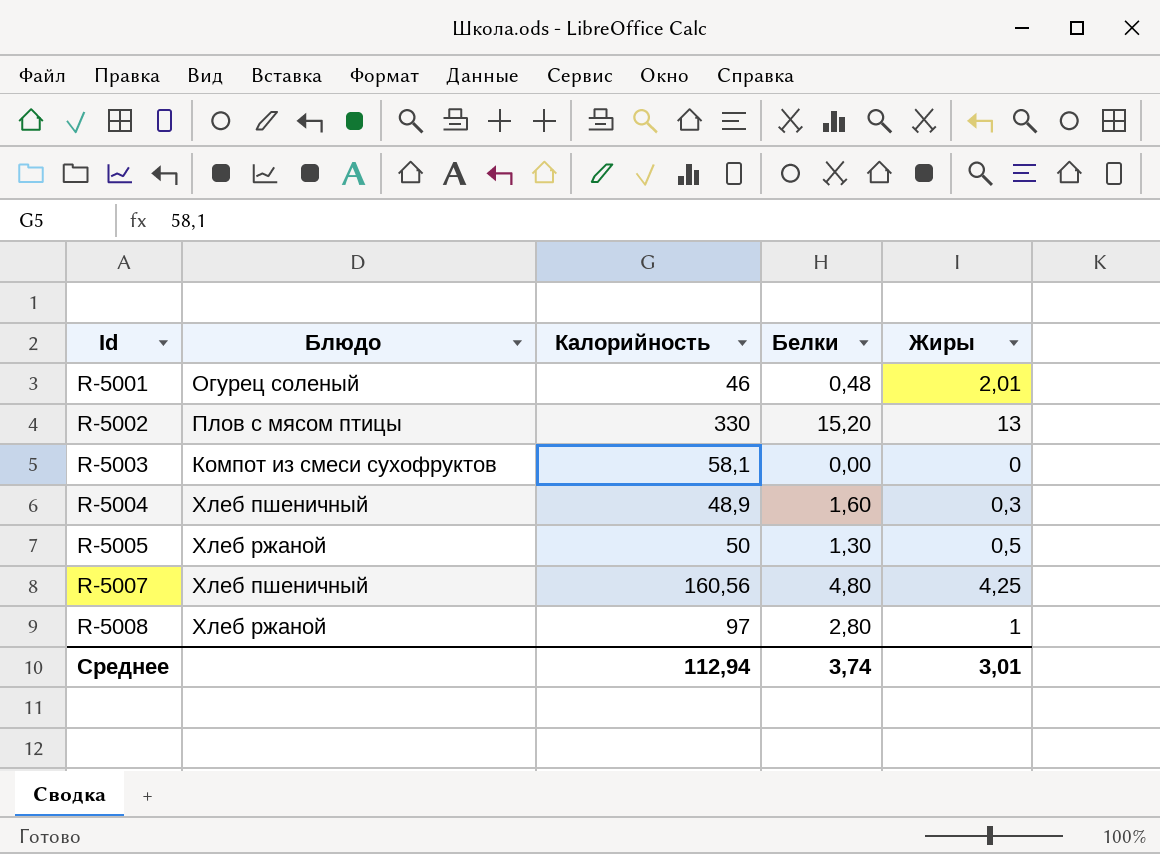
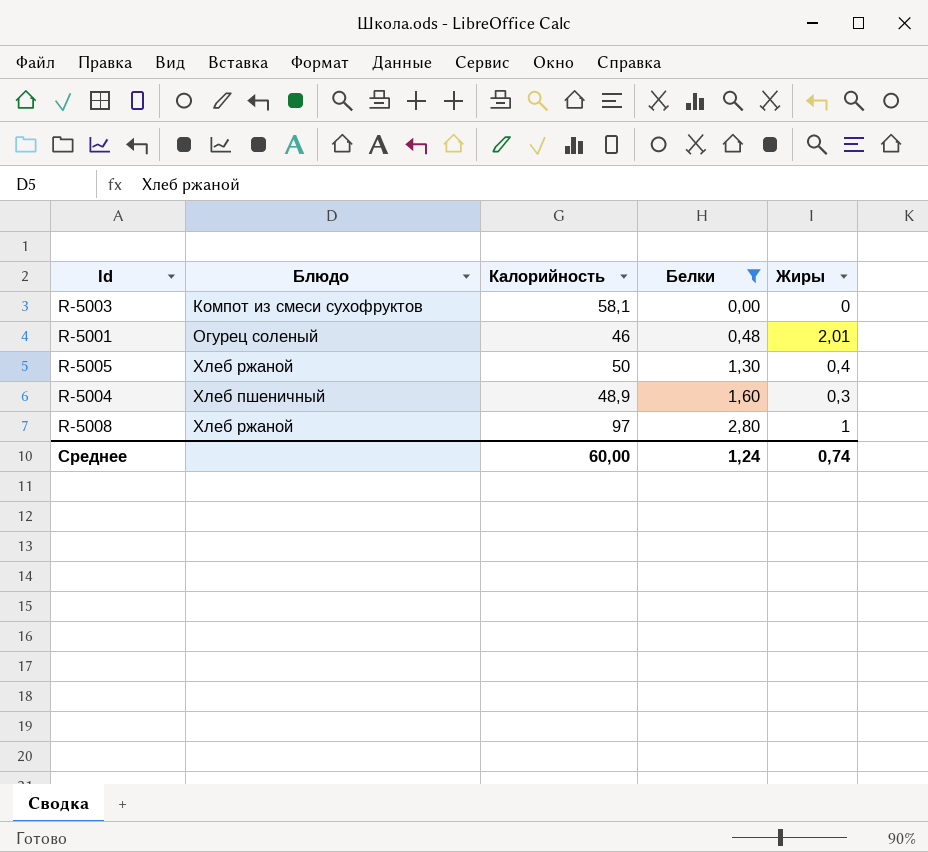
filter: none -> Белки <= 2,80
row order: Id ascending -> Белки ascending
R-5005 | Жиры: 0,5 -> 0,4
Среднее | Калорийность: 112,94 -> 60,00
Среднее | Белки: 3,74 -> 1,24
Среднее | Жиры: 3,01 -> 0,74

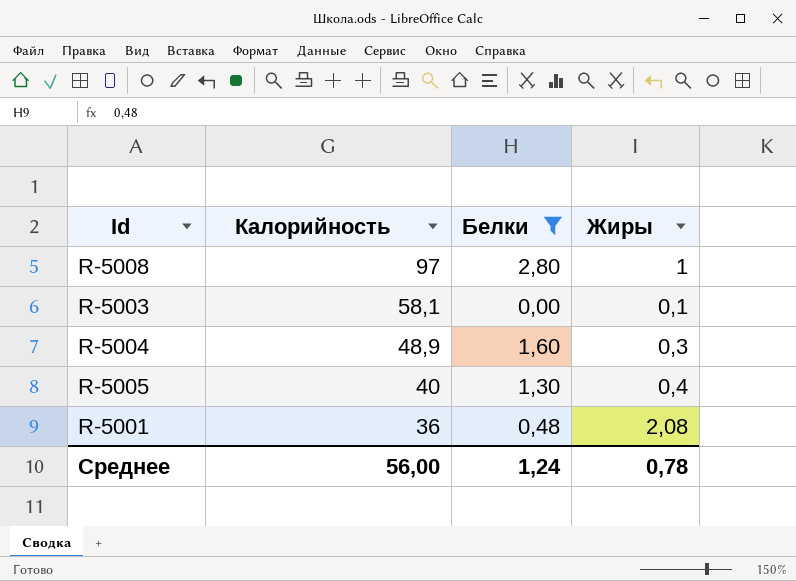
row order: Белки ascending -> Калорийность descending
column Блюдо | position: 2 -> none
R-5003 | Жиры: 0 -> 0,1
R-5005 | Калорийность: 50 -> 40
R-5001 | Калорийность: 46 -> 36
R-5001 | Жиры: 2,01 -> 2,08
Среднее | Калорийность: 60,00 -> 56,00
Среднее | Жиры: 0,74 -> 0,78

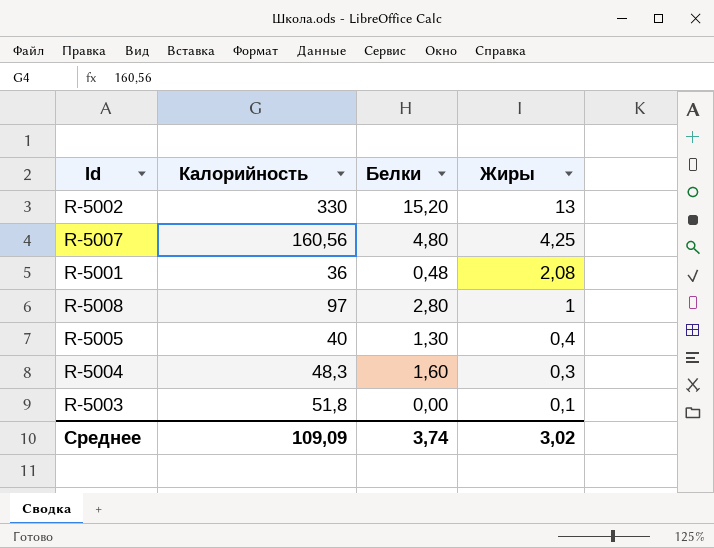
filter: Белки <= 2,80 -> none
row order: Калорийность descending -> Жиры descending
R-5004 | Калорийность: 48,9 -> 48,3
R-5003 | Калорийность: 58,1 -> 51,8
Среднее | Калорийность: 56,00 -> 109,09
Среднее | Белки: 1,24 -> 3,74
Среднее | Жиры: 0,78 -> 3,02

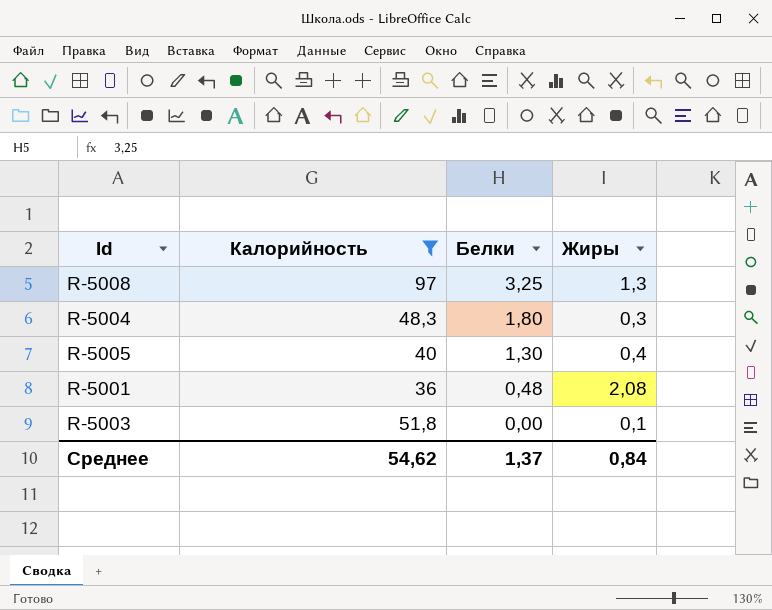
filter: none -> Калорийность <= 97
row order: Жиры descending -> Белки descending
R-5008 | Белки: 2,80 -> 3,25
R-5008 | Жиры: 1 -> 1,3
R-5004 | Белки: 1,60 -> 1,80
Среднее | Калорийность: 109,09 -> 54,62
Среднее | Белки: 3,74 -> 1,37
Среднее | Жиры: 3,02 -> 0,84

